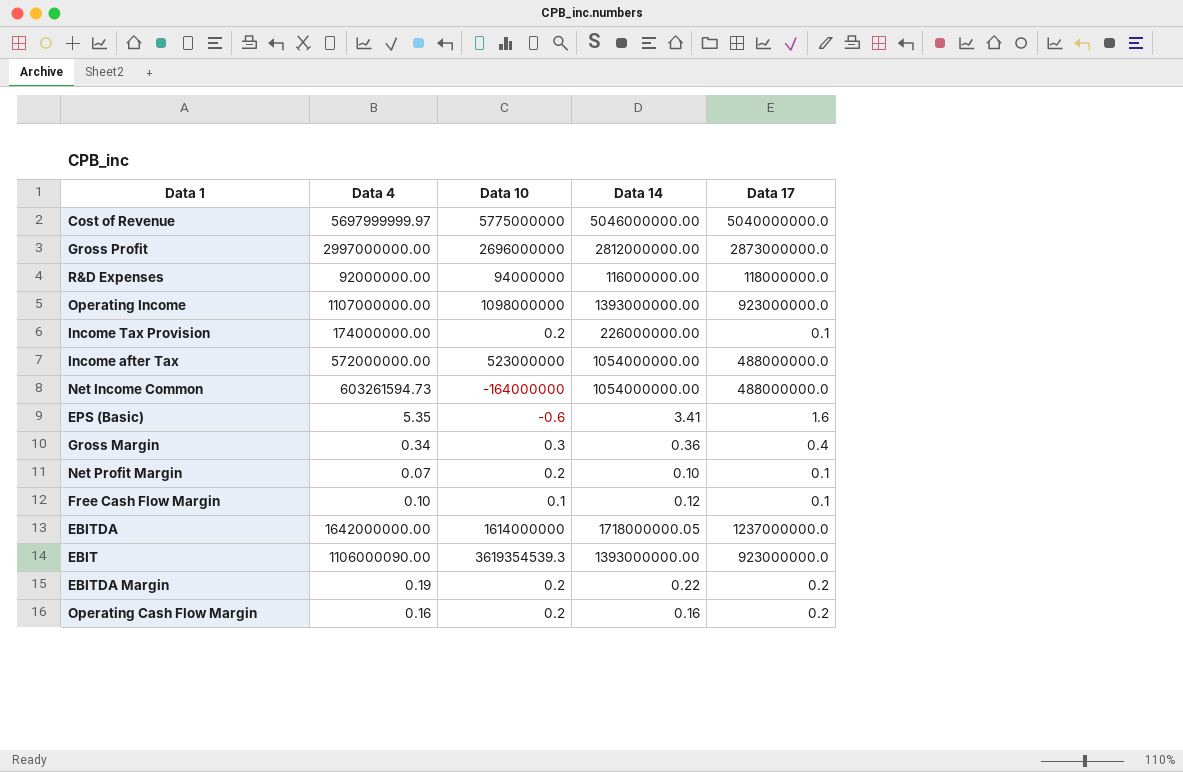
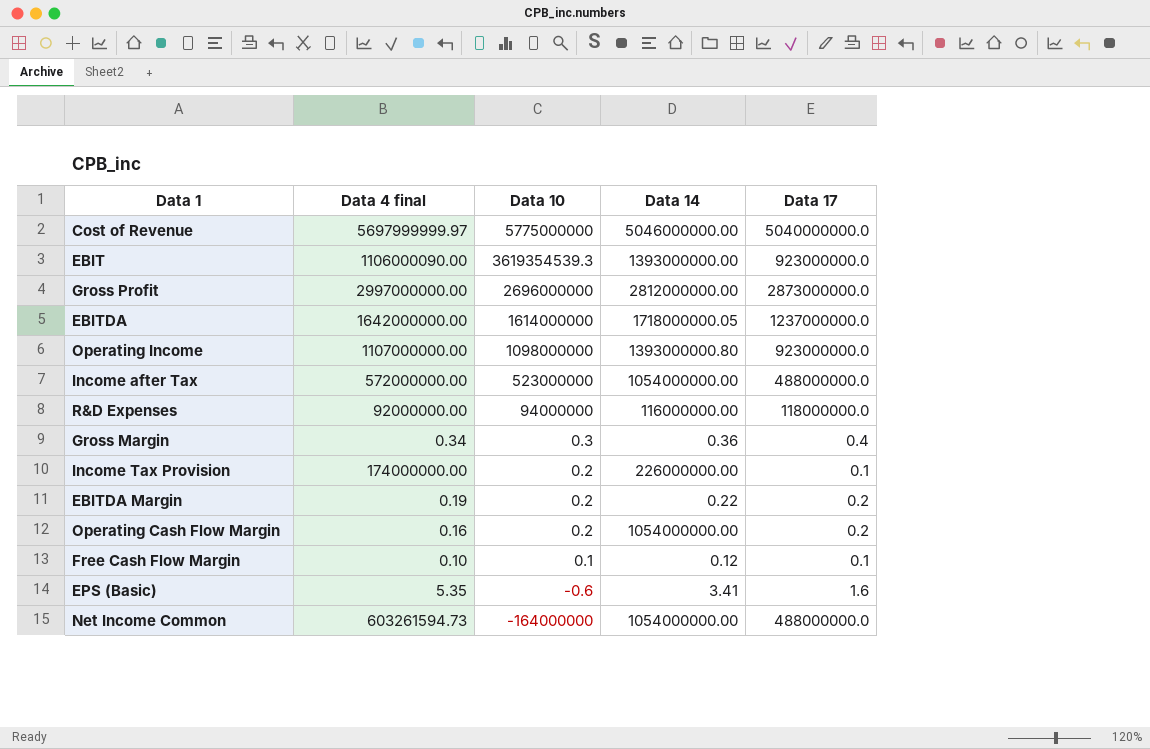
row order: none -> Data 10 descending
column name: Data 4 -> Data 4 final
row Net Profit Margin: 0.07 | 0.2 | 0.10 | 0.1 -> none
Operating Income | Data 14: 1393000000.00 -> 1393000000.80
Operating Cash Flow Margin | Data 14: 0.16 -> 1054000000.00

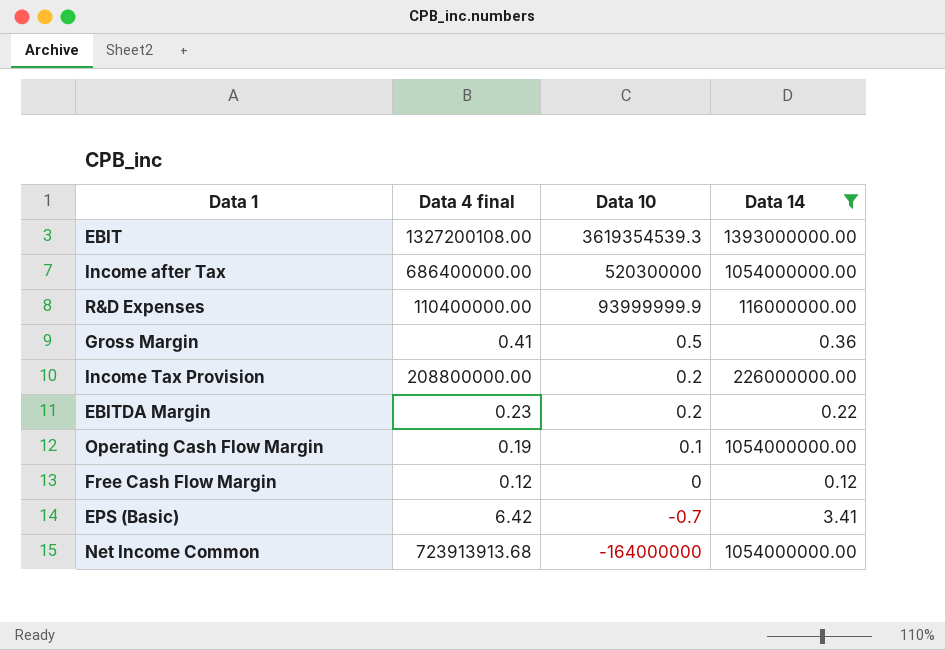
filter: none -> Data 14 <= 1393000000.00
column Data 17 | position: 5 -> none
EBIT | Data 4 final: 1106000090.00 -> 1327200108.00
Income after Tax | Data 4 final: 572000000.00 -> 686400000.00
Income after Tax | Data 10: 523000000 -> 520300000
R&D Expenses | Data 4 final: 92000000.00 -> 110400000.00
R&D Expenses | Data 10: 94000000 -> 93999999.9
Gross Margin | Data 4 final: 0.34 -> 0.41
Gross Margin | Data 10: 0.3 -> 0.5
Income Tax Provision | Data 4 final: 174000000.00 -> 208800000.00
EBITDA Margin | Data 4 final: 0.19 -> 0.23
Operating Cash Flow Margin | Data 4 final: 0.16 -> 0.19
Operating Cash Flow Margin | Data 10: 0.2 -> 0.1
Free Cash Flow Margin | Data 4 final: 0.10 -> 0.12
Free Cash Flow Margin | Data 10: 0.1 -> 0
EPS (Basic) | Data 4 final: 5.35 -> 6.42
EPS (Basic) | Data 10: -0.6 -> -0.7
Net Income Common | Data 4 final: 603261594.73 -> 723913913.68

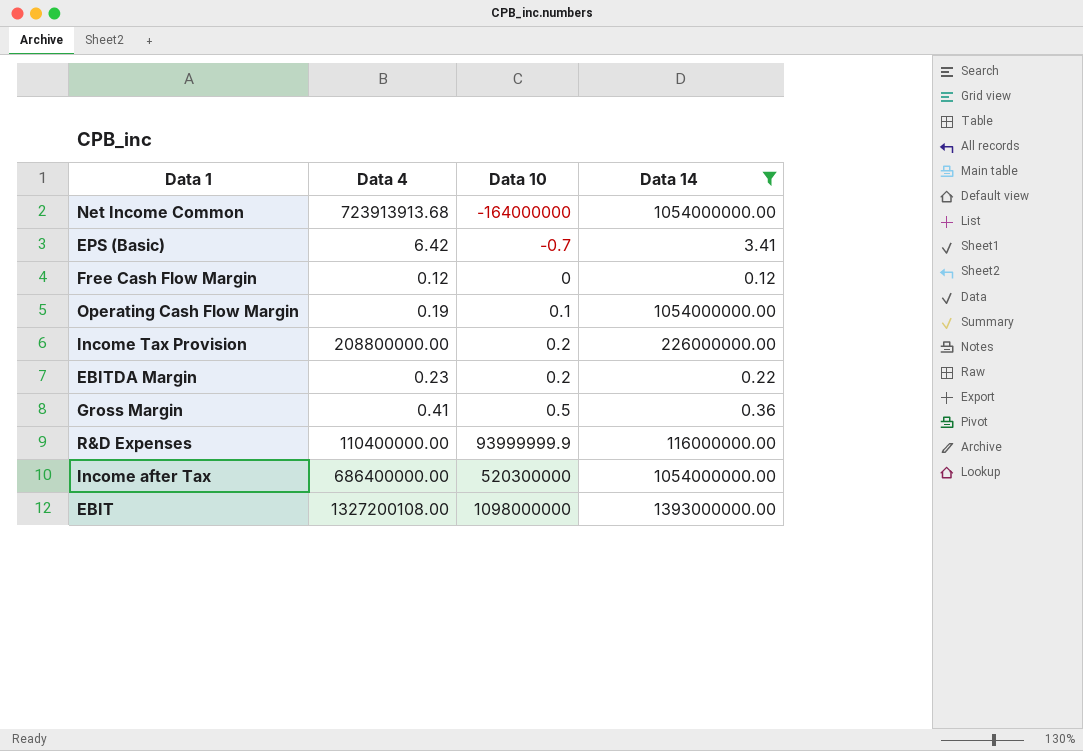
row order: Data 10 descending -> Data 10 ascending
column name: Data 4 final -> Data 4
EBIT | Data 10: 3619354539.3 -> 1098000000

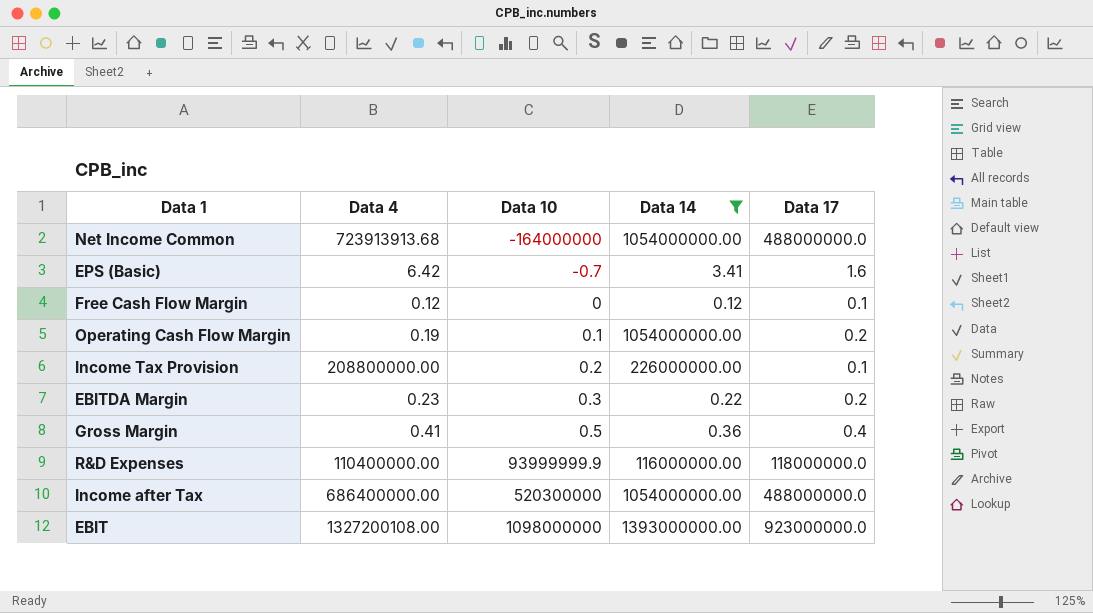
column Data 17 | position: none -> 5
EBITDA Margin | Data 10: 0.2 -> 0.3

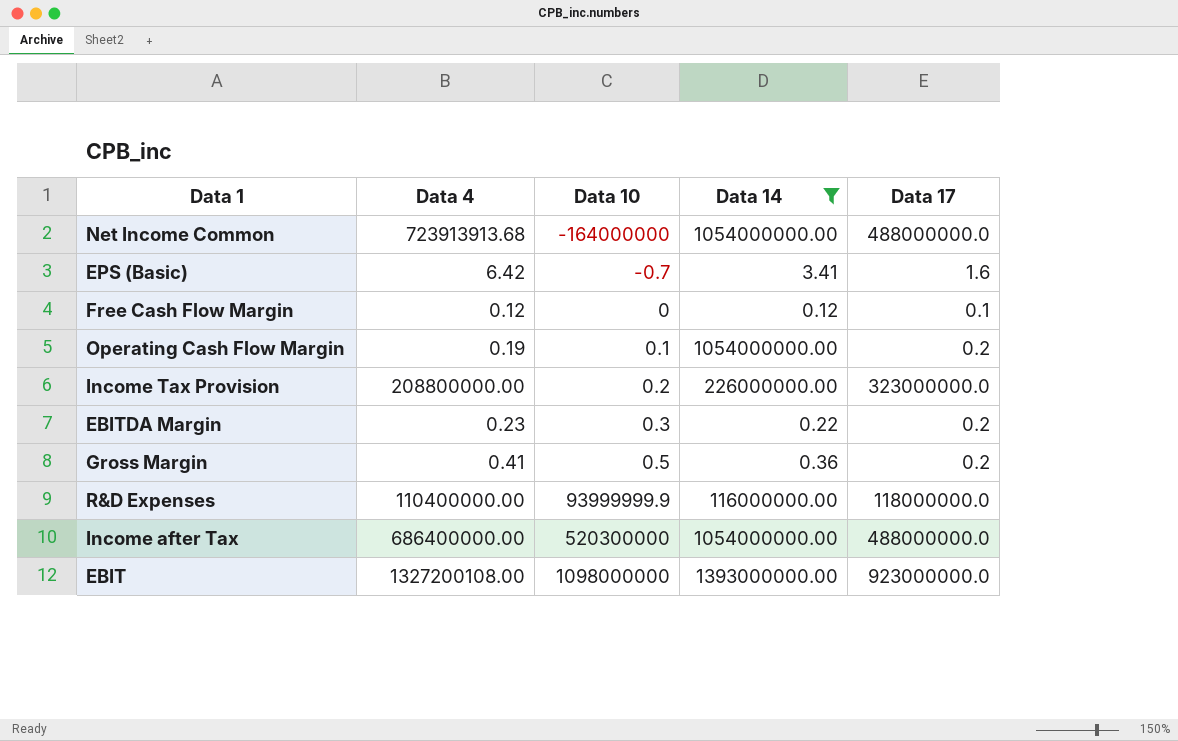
Income Tax Provision | Data 17: 0.1 -> 323000000.0
Gross Margin | Data 17: 0.4 -> 0.2

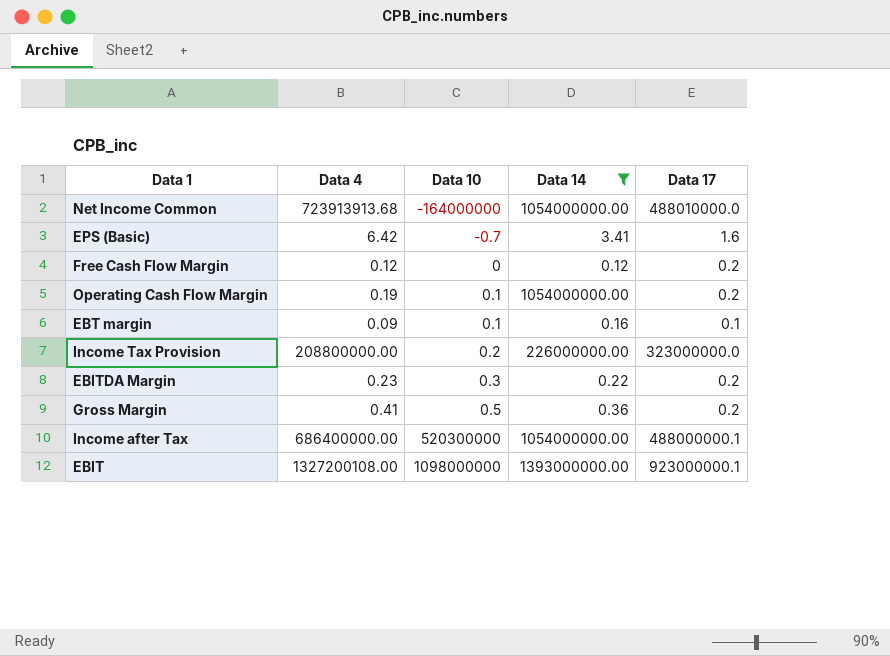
row R&D Expenses: 110400000.00 | 93999999.9 | 116000000.00 | 118000000.0 -> none
Net Income Common | Data 17: 488000000.0 -> 488010000.0
Free Cash Flow Margin | Data 17: 0.1 -> 0.2
row EBT margin: none -> 0.09 | 0.1 | 0.16 | 0.1
Income after Tax | Data 17: 488000000.0 -> 488000000.1
EBIT | Data 17: 923000000.0 -> 923000000.1

